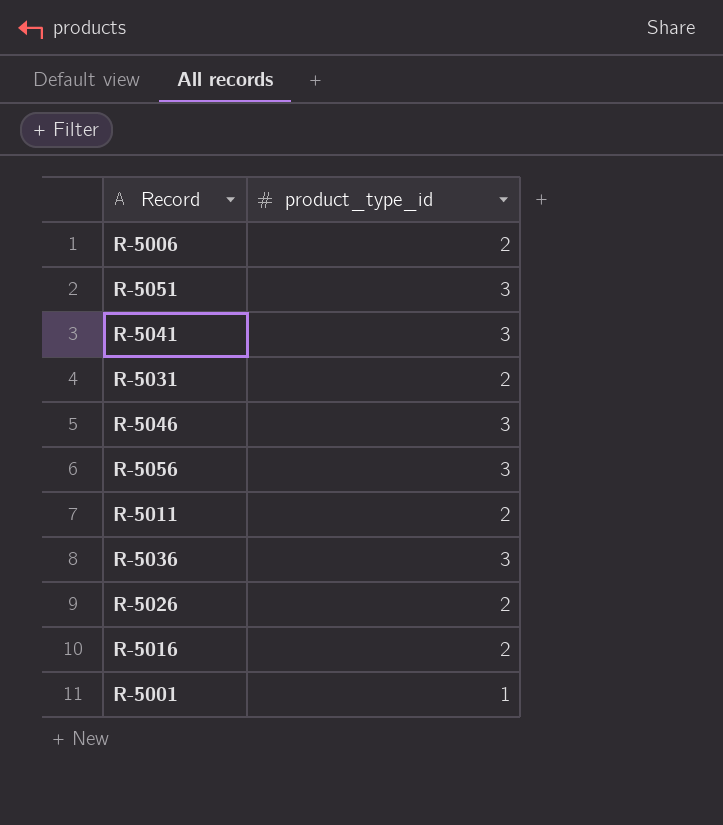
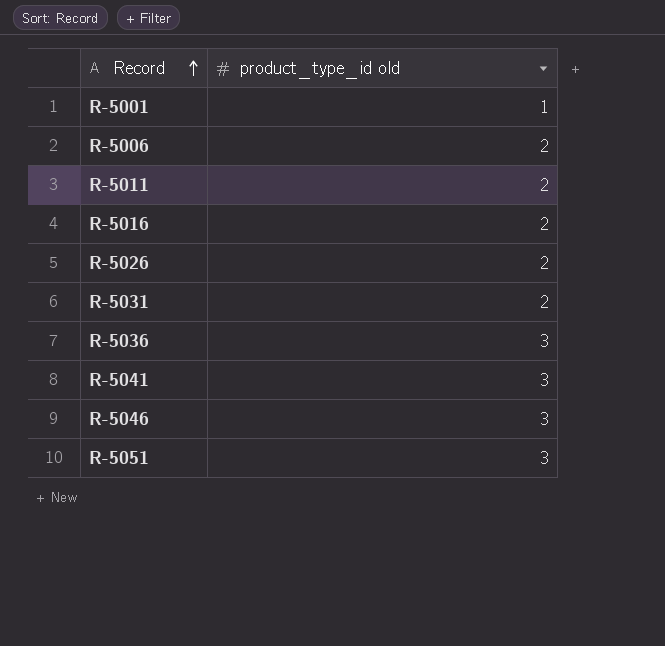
row order: none -> Record ascending
column name: product_type_id -> product_type_id old
row R-5056: 3 -> none

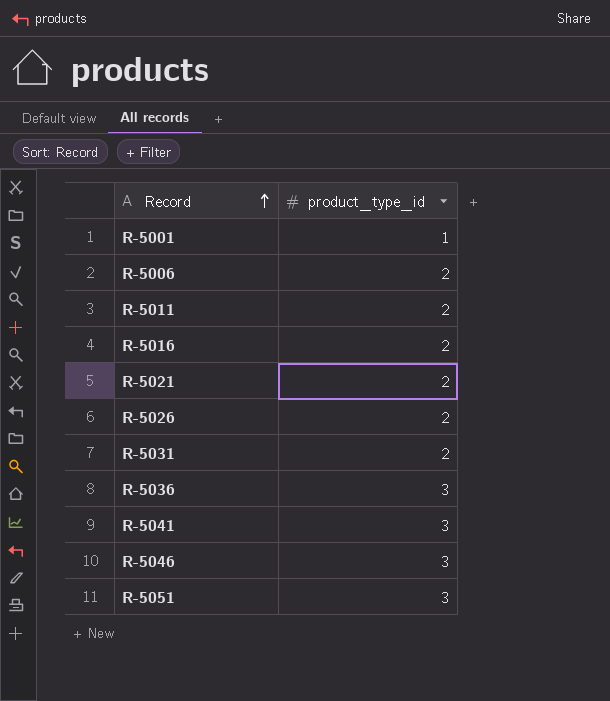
column name: product_type_id old -> product_type_id
row R-5021: none -> 2

